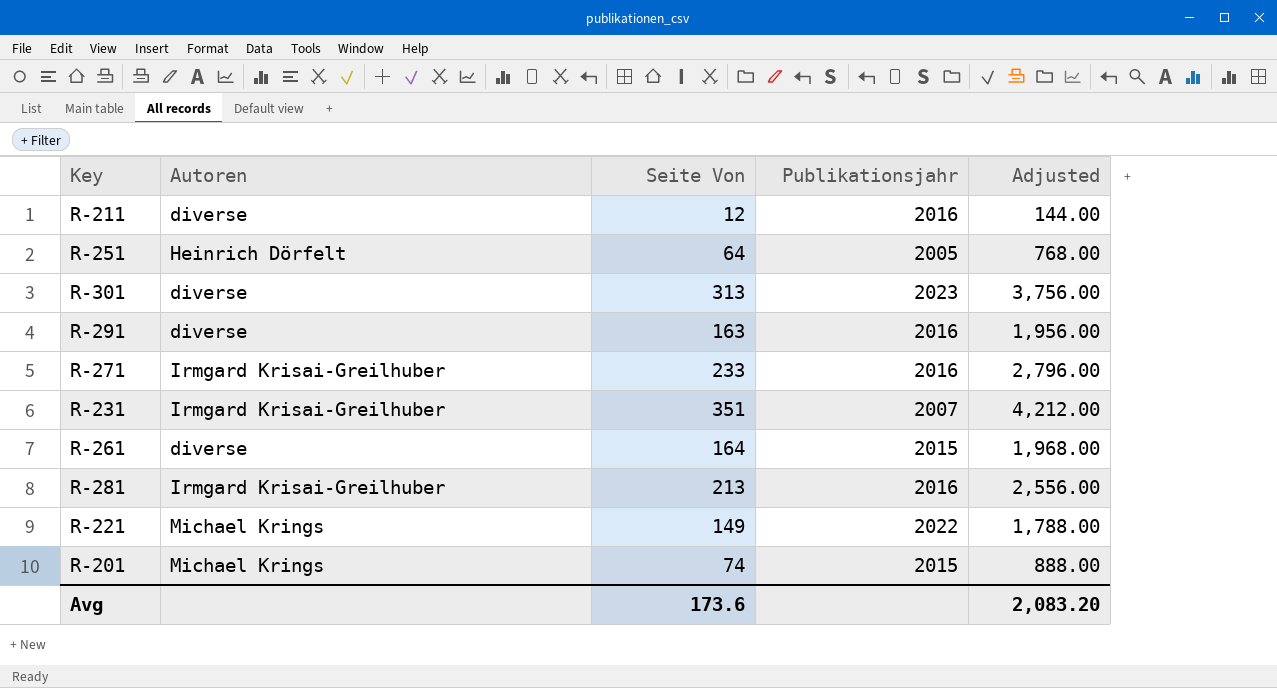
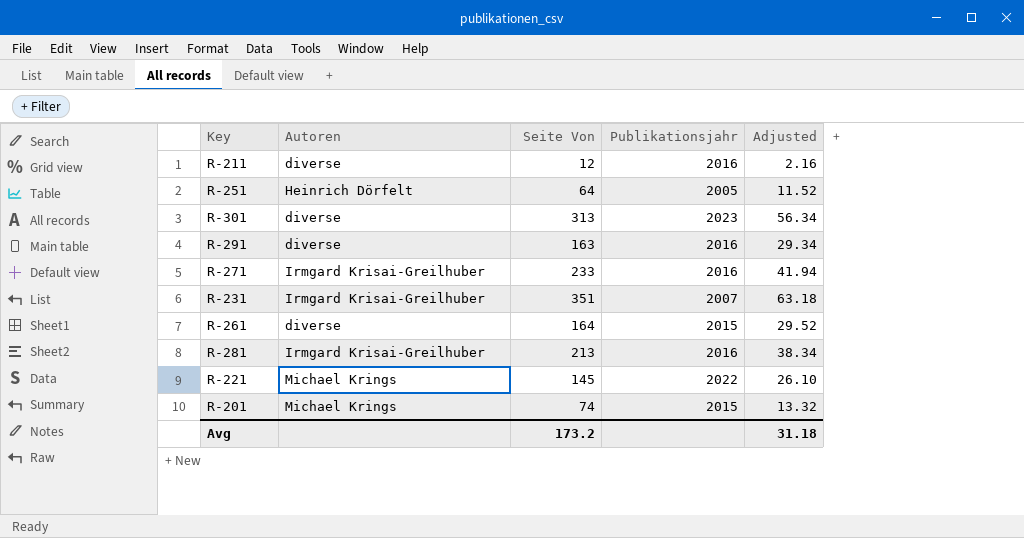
column Adjusted | formula: [Seite Von] * 12 -> [Seite Von] * 0.18
R-221 | Seite Von: 149 -> 145
Avg | Seite Von: 173.6 -> 173.2
Avg | Adjusted: 2,083.20 -> 31.18

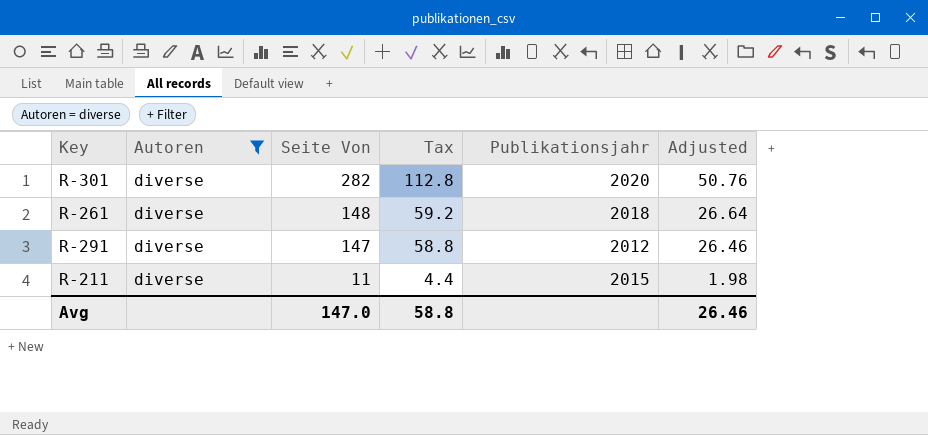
filter: none -> Autoren = diverse
row order: none -> Seite Von descending
column Tax | formula: none -> [Seite Von] * 0.4
R-301 | Seite Von: 313 -> 282
R-301 | Publikationsjahr: 2023 -> 2020
R-301 | Adjusted: 56.34 -> 50.76
R-261 | Seite Von: 164 -> 148
R-261 | Publikationsjahr: 2015 -> 2018
R-261 | Adjusted: 29.52 -> 26.64
R-291 | Seite Von: 163 -> 147
R-291 | Publikationsjahr: 2016 -> 2012
R-291 | Adjusted: 29.34 -> 26.46
R-211 | Seite Von: 12 -> 11
R-211 | Publikationsjahr: 2016 -> 2015
R-211 | Adjusted: 2.16 -> 1.98
Avg | Seite Von: 173.2 -> 147.0
Avg | Adjusted: 31.18 -> 26.46

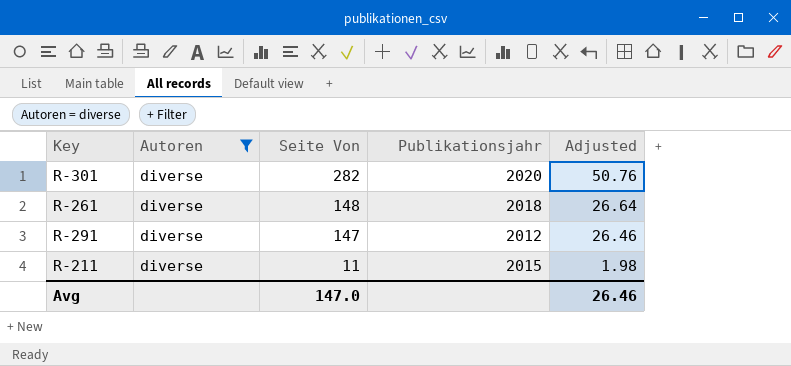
column Tax | formula: [Seite Von] * 0.4 -> none

